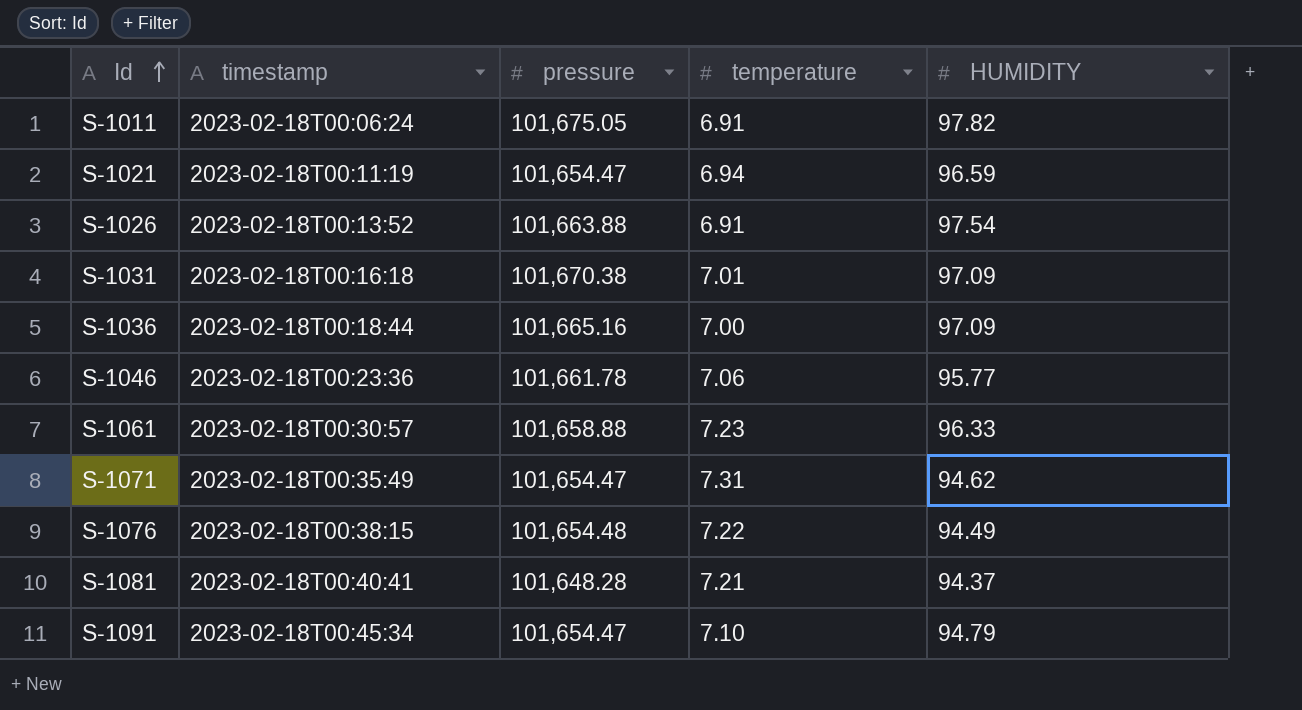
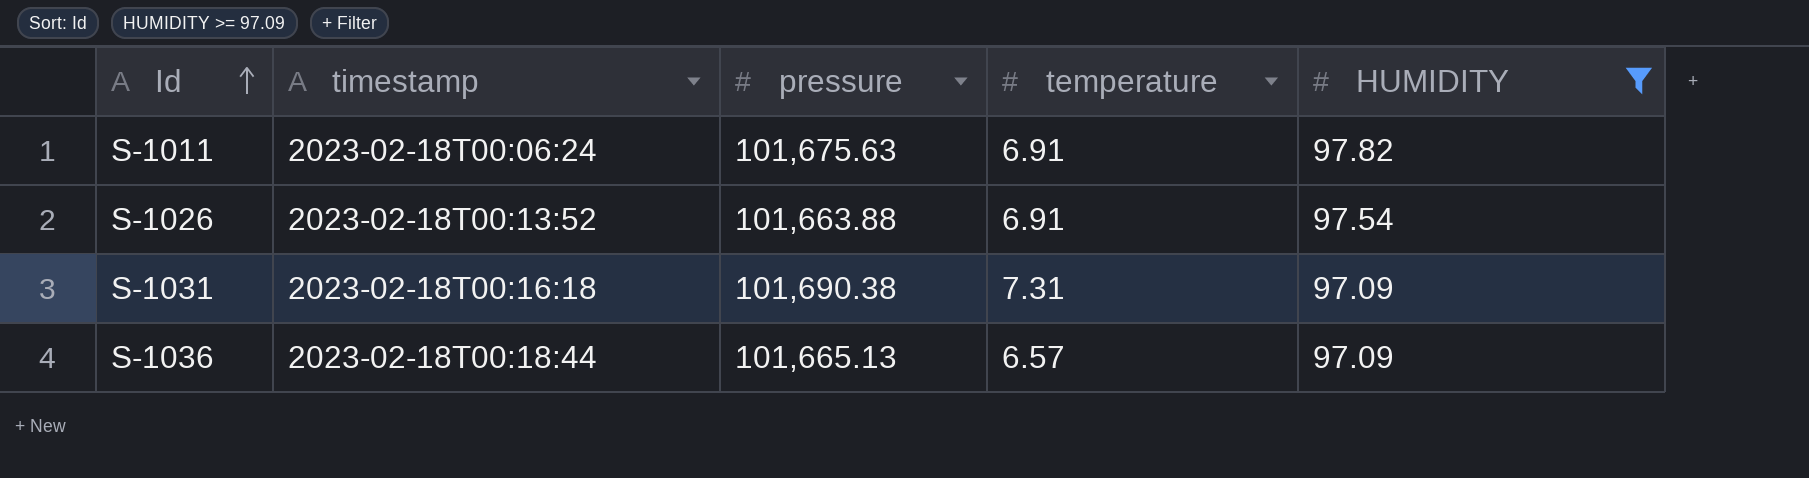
filter: none -> HUMIDITY >= 97.09
S-1011 | pressure: 101,675.05 -> 101,675.63
S-1031 | pressure: 101,670.38 -> 101,690.38
S-1031 | temperature: 7.01 -> 7.31
S-1036 | pressure: 101,665.16 -> 101,665.13
S-1036 | temperature: 7.00 -> 6.57

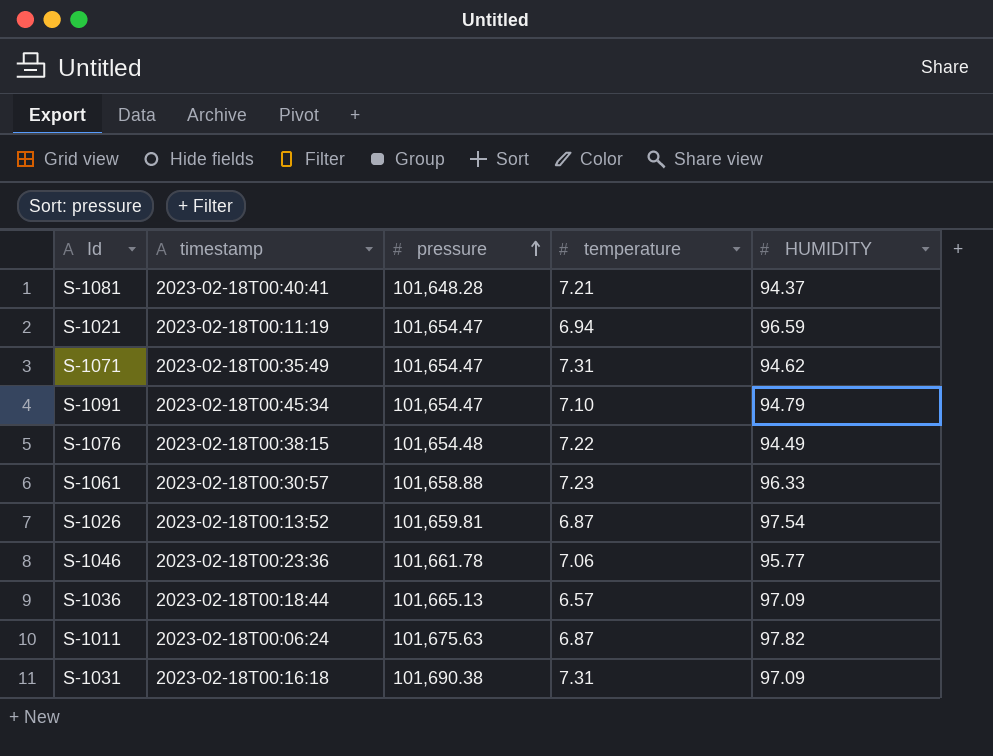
filter: HUMIDITY >= 97.09 -> none
row order: Id ascending -> pressure ascending
S-1026 | pressure: 101,663.88 -> 101,659.81
S-1026 | temperature: 6.91 -> 6.87
S-1011 | temperature: 6.91 -> 6.87

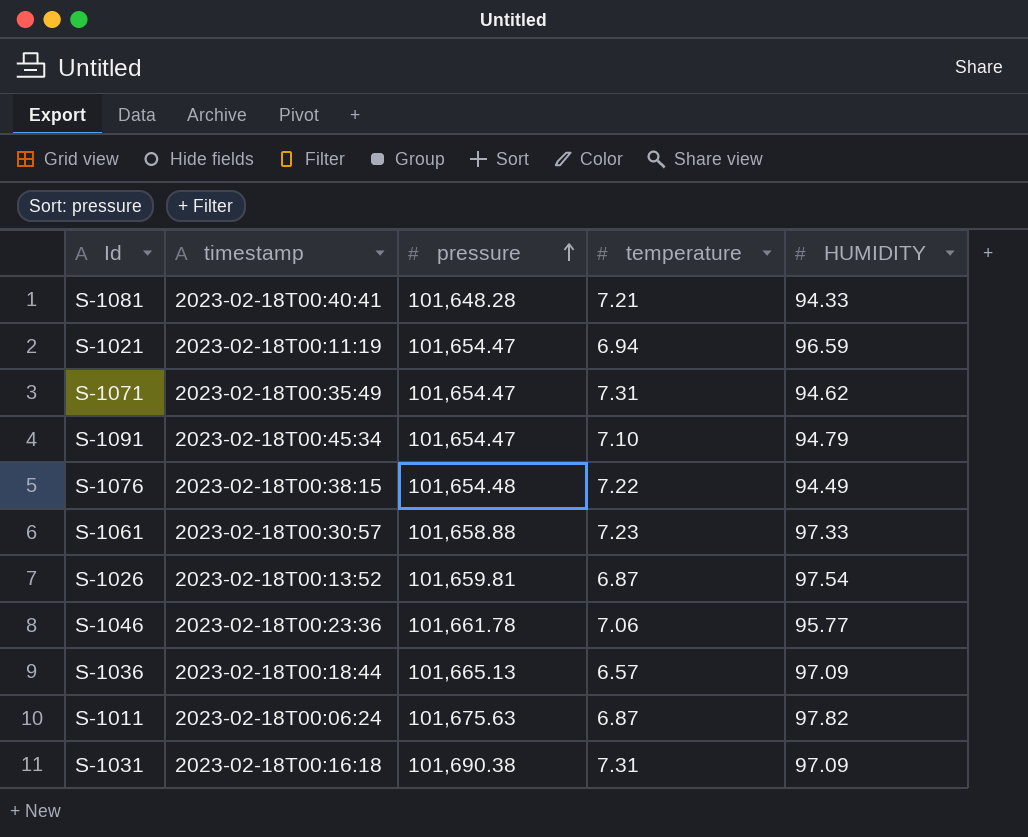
S-1081 | HUMIDITY: 94.37 -> 94.33
S-1061 | HUMIDITY: 96.33 -> 97.33

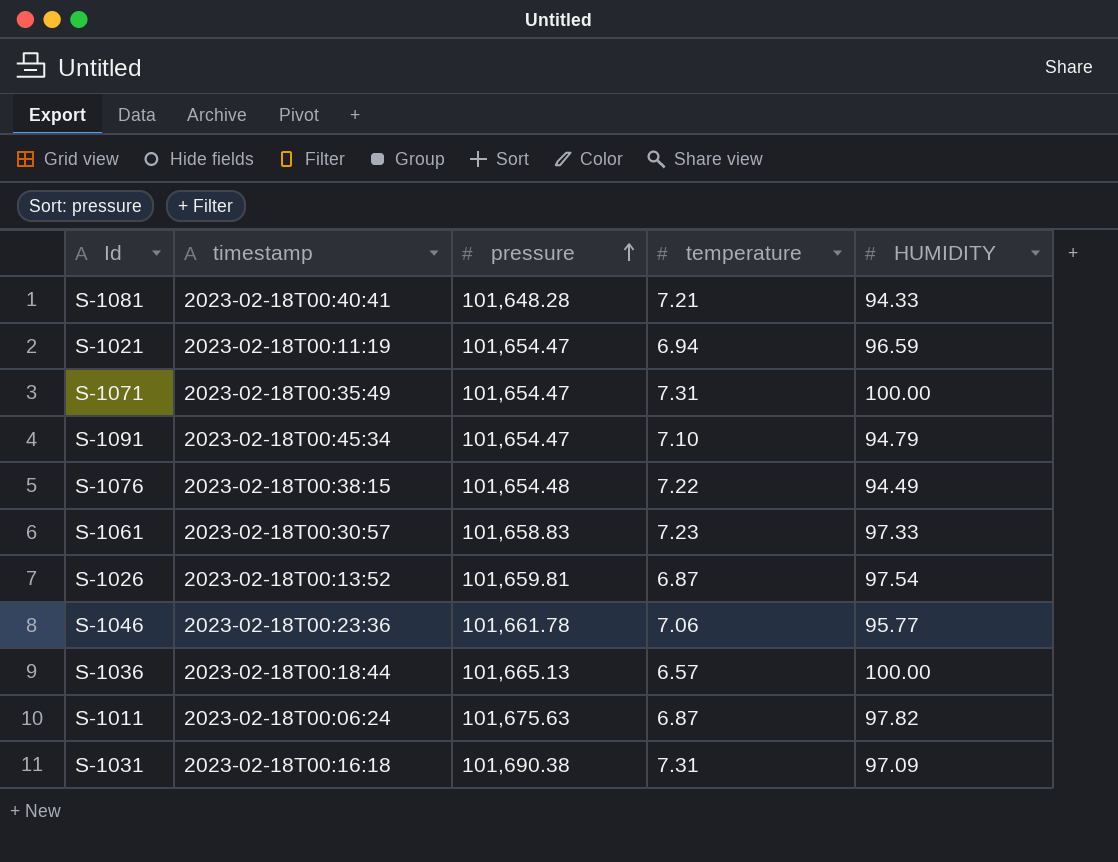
S-1071 | HUMIDITY: 94.62 -> 100.00
S-1061 | pressure: 101,658.88 -> 101,658.83
S-1036 | HUMIDITY: 97.09 -> 100.00

